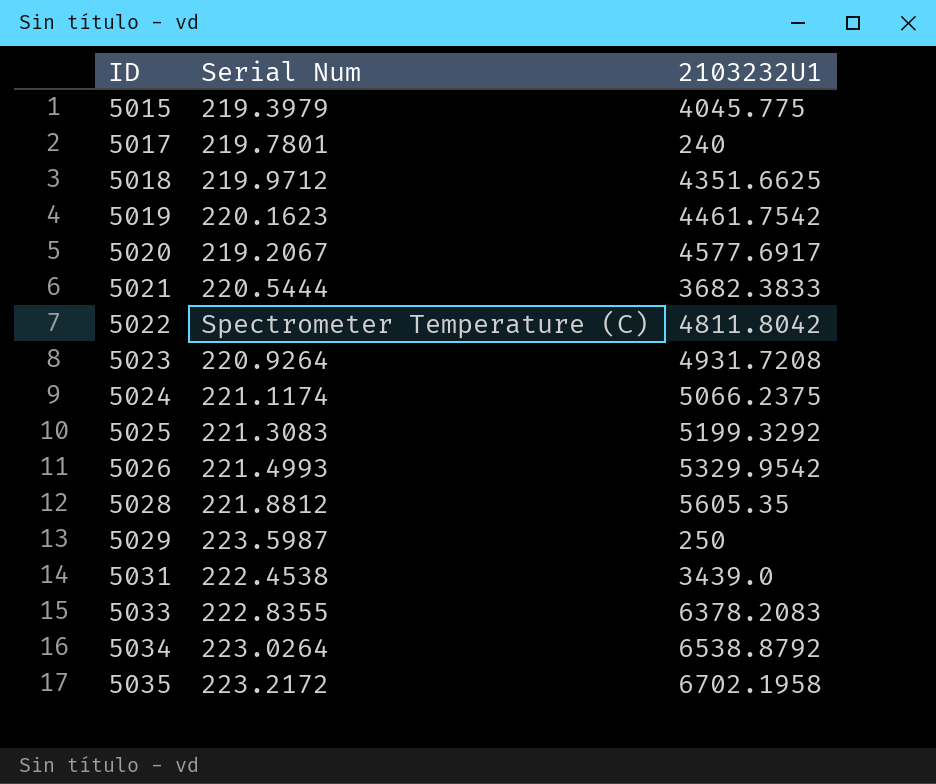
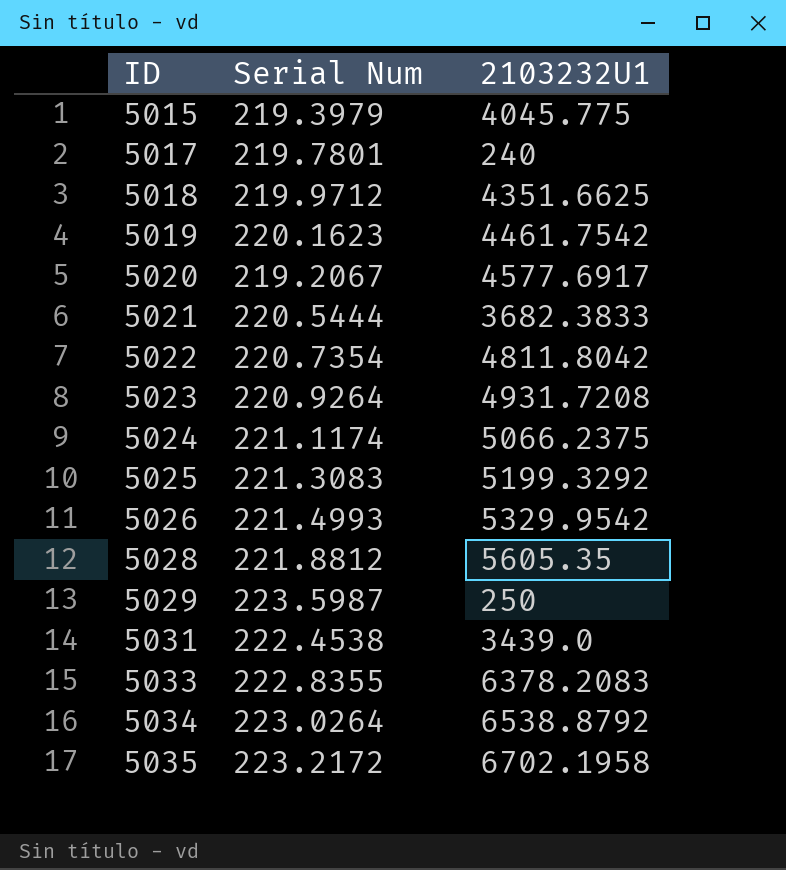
5022 | Serial Num: Spectrometer Temperature (C) -> 220.7354

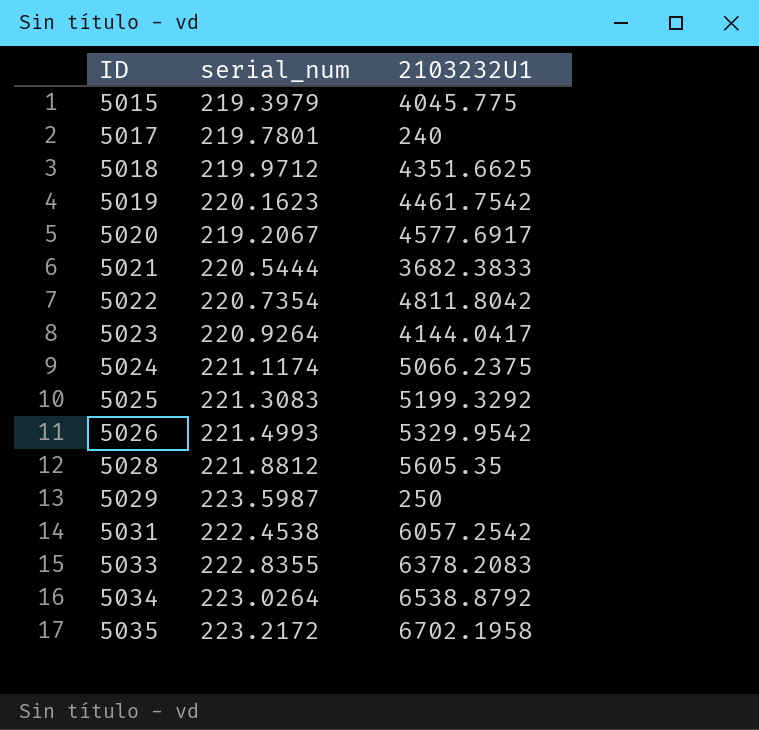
column name: Serial Num -> serial_num
5023 | 2103232U1: 4931.7208 -> 4144.0417
5031 | 2103232U1: 3439.0 -> 6057.2542

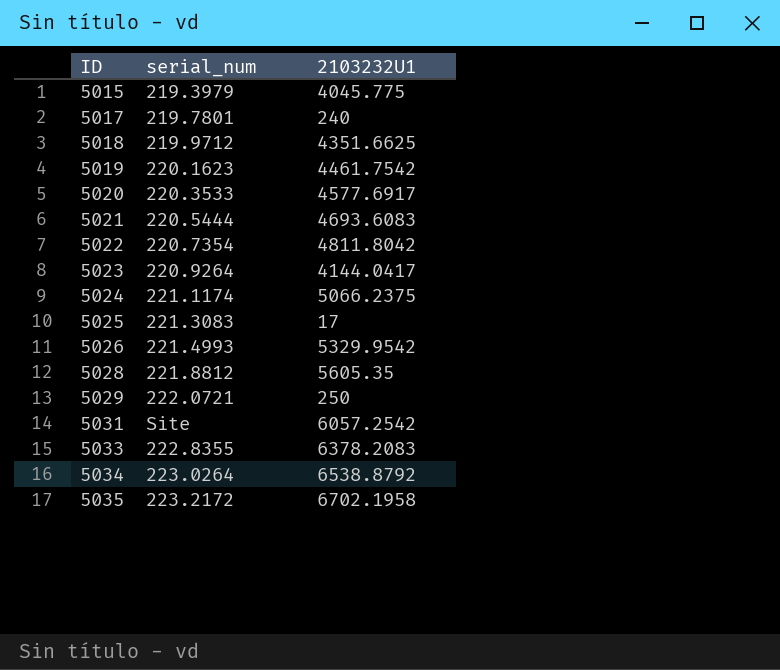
5020 | serial_num: 219.2067 -> 220.3533
5021 | 2103232U1: 3682.3833 -> 4693.6083
5025 | 2103232U1: 5199.3292 -> 17
5029 | serial_num: 223.5987 -> 222.0721
5031 | serial_num: 222.4538 -> Site

